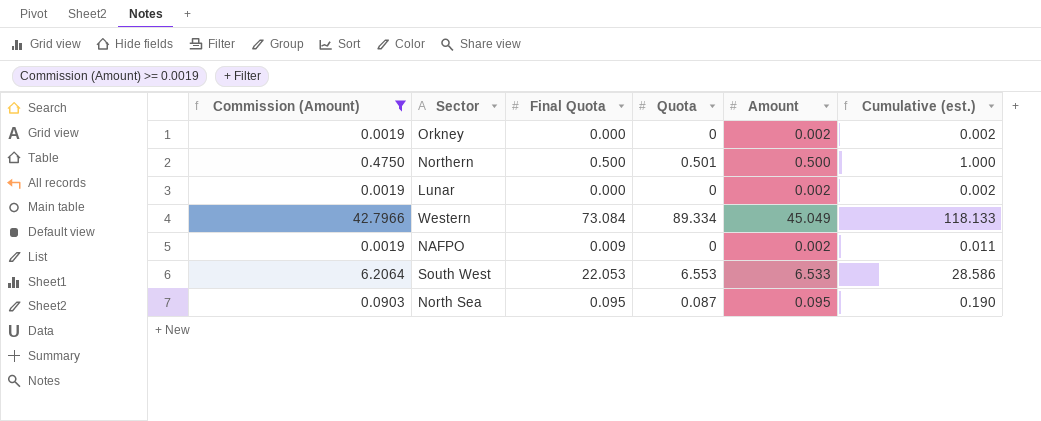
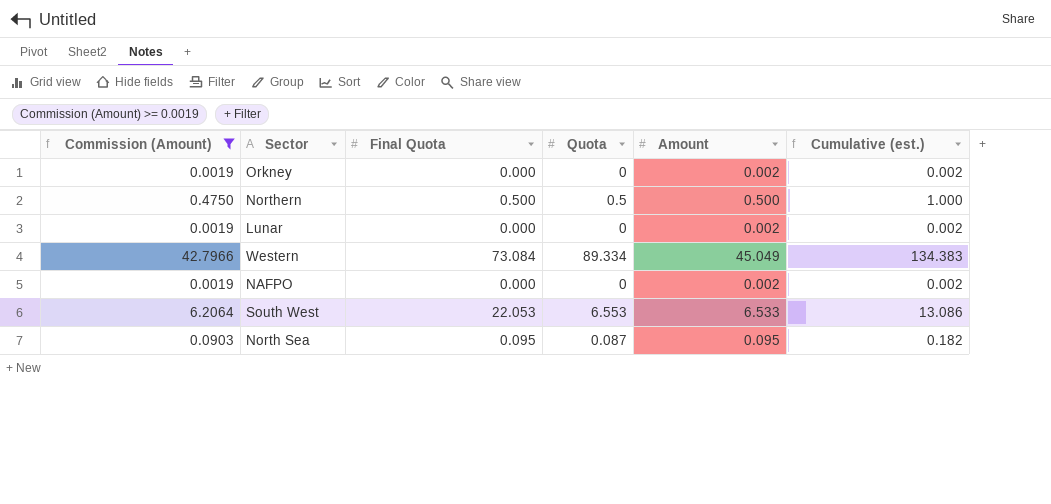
column Cumulative (est.) | formula: [Final Quota] + [Amount] -> [Quota] + [Amount]
Northern | Quota: 0.501 -> 0.5
NAFPO | Final Quota: 0.009 -> 0.000

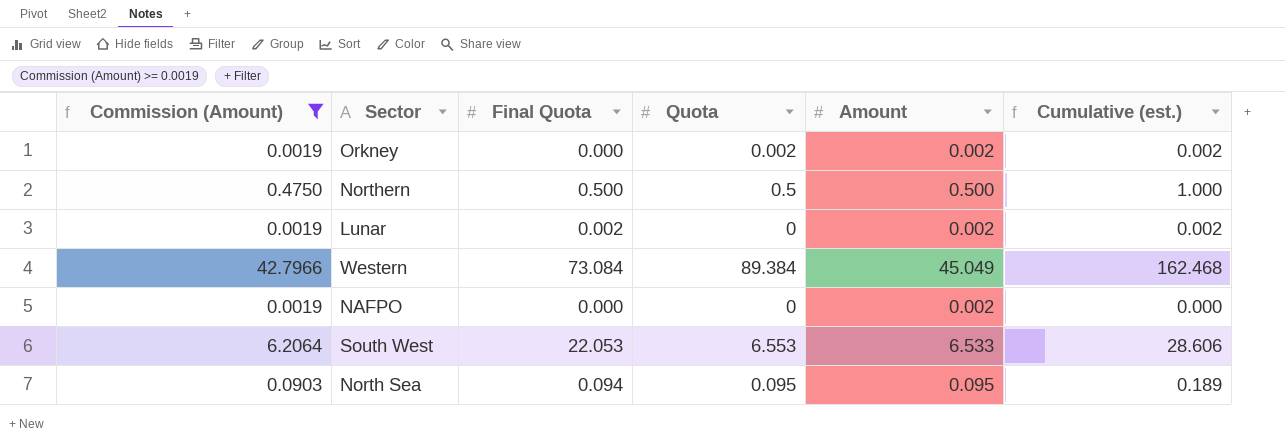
column Cumulative (est.) | formula: [Quota] + [Amount] -> [Final Quota] + [Quota]
Orkney | Quota: 0 -> 0.002
Lunar | Final Quota: 0.000 -> 0.002
Western | Quota: 89.334 -> 89.384
North Sea | Final Quota: 0.095 -> 0.094
North Sea | Quota: 0.087 -> 0.095

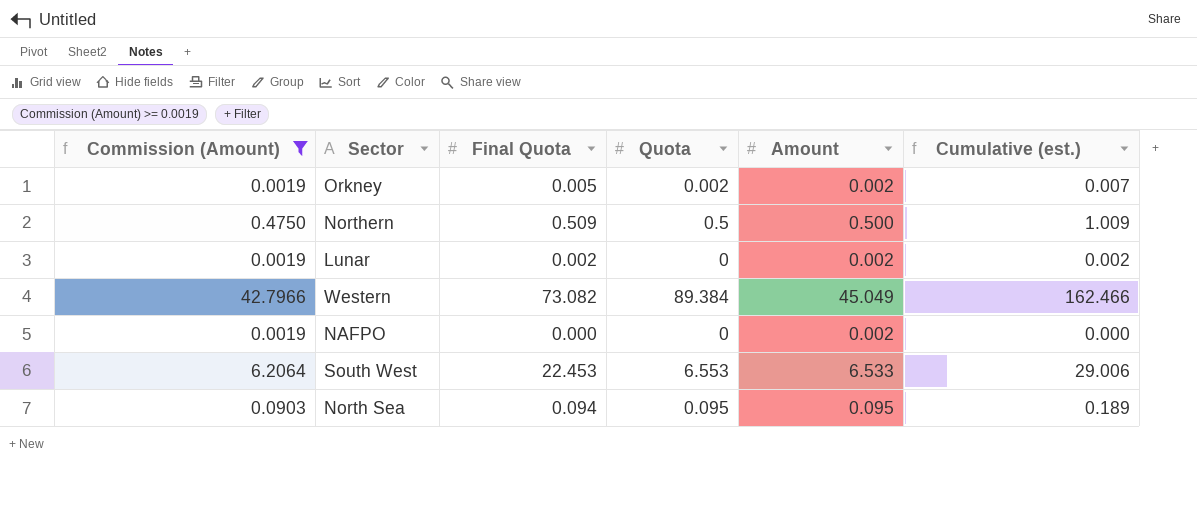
Orkney | Final Quota: 0.000 -> 0.005
Orkney | Cumulative (est.): 0.002 -> 0.007
Northern | Final Quota: 0.500 -> 0.509
Northern | Cumulative (est.): 1.000 -> 1.009
Western | Final Quota: 73.084 -> 73.082
Western | Cumulative (est.): 162.468 -> 162.466
South West | Final Quota: 22.053 -> 22.453
South West | Cumulative (est.): 28.606 -> 29.006

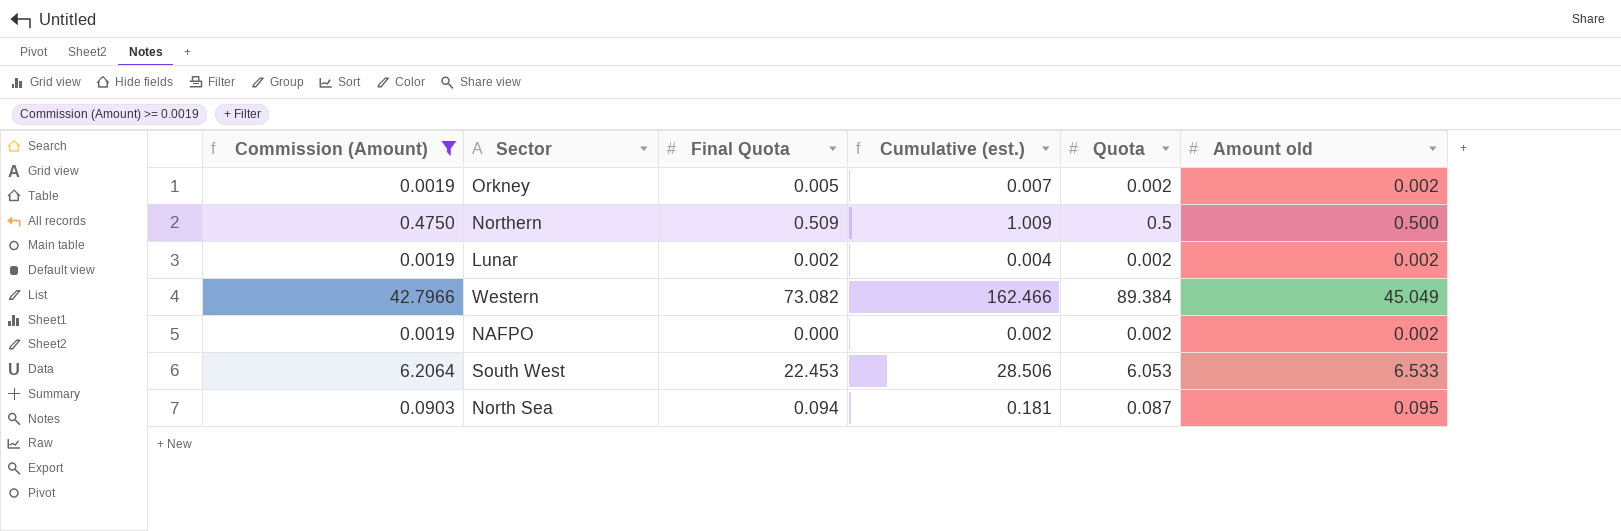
column Cumulative (est.) | position: 6 -> 4
column name: Amount -> Amount old
Lunar | Cumulative (est.): 0.002 -> 0.004
Lunar | Quota: 0 -> 0.002
NAFPO | Cumulative (est.): 0.000 -> 0.002
NAFPO | Quota: 0 -> 0.002
South West | Cumulative (est.): 29.006 -> 28.506
South West | Quota: 6.553 -> 6.053
North Sea | Cumulative (est.): 0.189 -> 0.181
North Sea | Quota: 0.095 -> 0.087

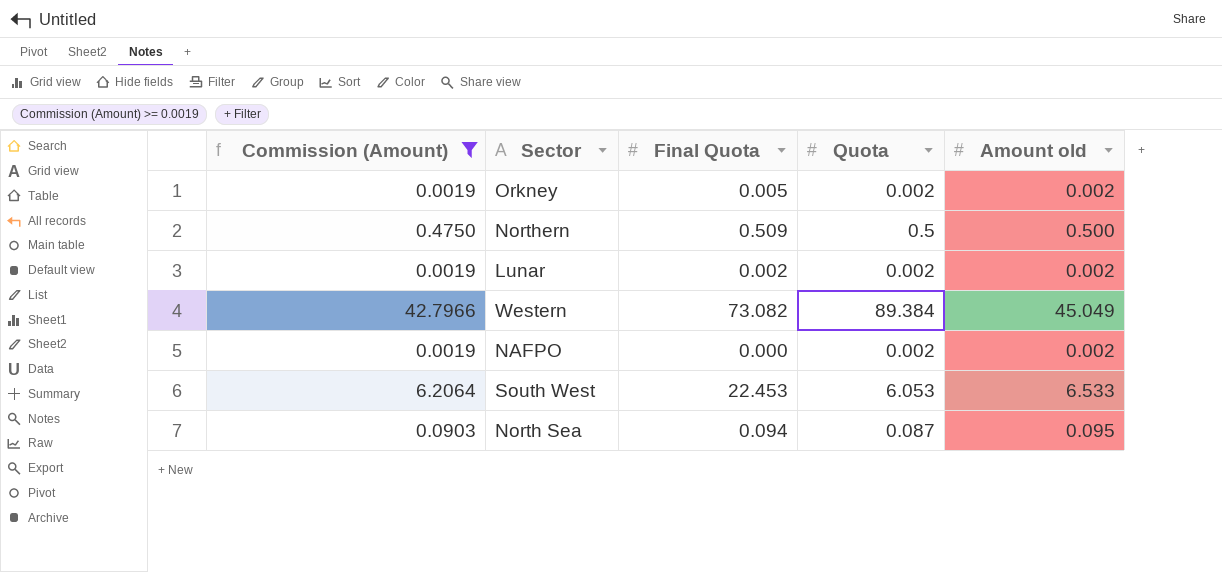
column Cumulative (est.) | formula: [Final Quota] + [Quota] -> none

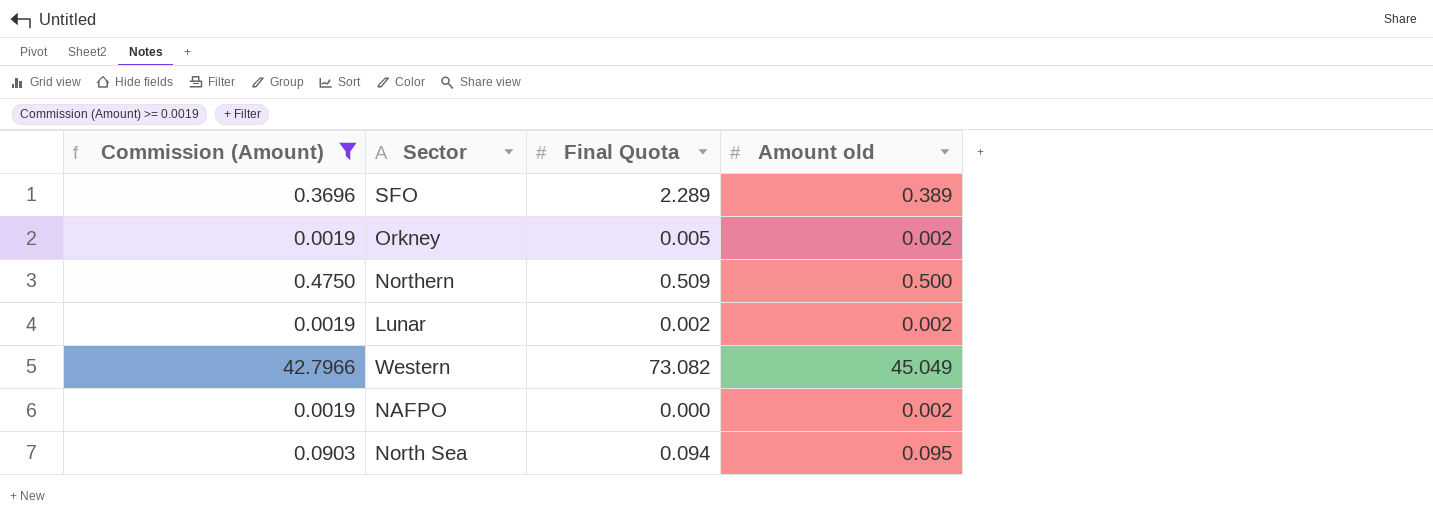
column Quota | position: 4 -> none
row South West: 6.2064 | 22.453 | 6.053 | 6.533 -> none
row SFO: none -> 0.3696 | 2.289 | 0.389

